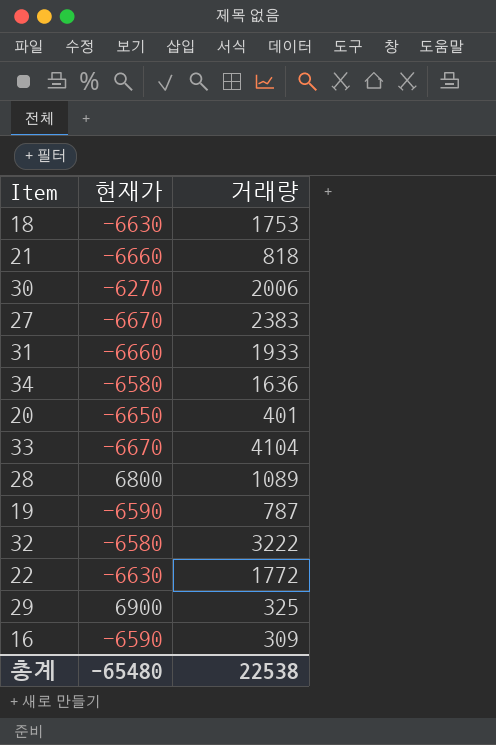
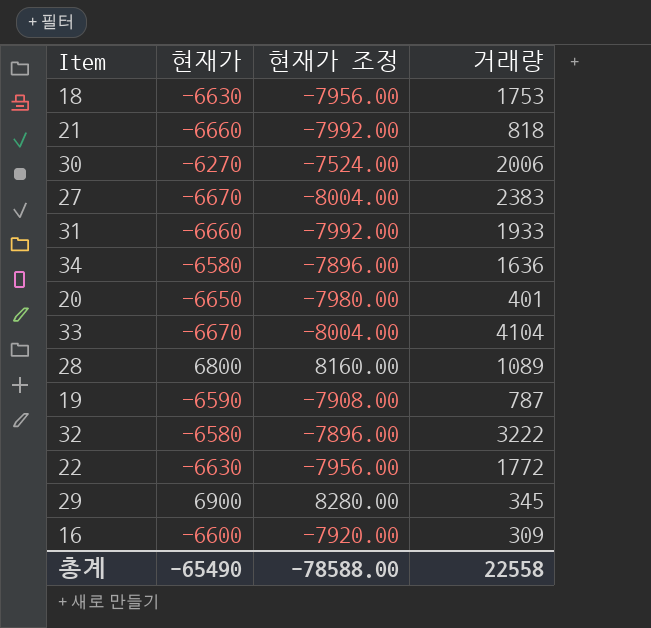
column 현재가 조정 | formula: none -> [현재가] * 1.2
29 | 거래량: 325 -> 345
16 | 현재가: -6590 -> -6600
총계 | 현재가: -65480 -> -65490
총계 | 거래량: 22538 -> 22558

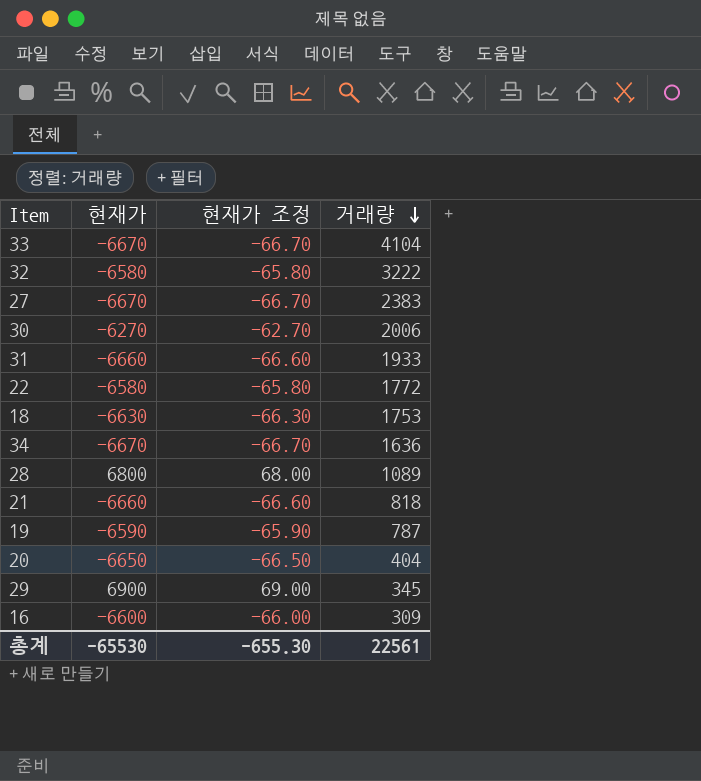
row order: none -> 거래량 descending
column 현재가 조정 | formula: [현재가] * 1.2 -> [현재가] * 0.01
22 | 현재가: -6630 -> -6580
34 | 현재가: -6580 -> -6670
20 | 거래량: 401 -> 404
총계 | 현재가: -65490 -> -65530
총계 | 현재가 조정: -78588.00 -> -655.30
총계 | 거래량: 22558 -> 22561

